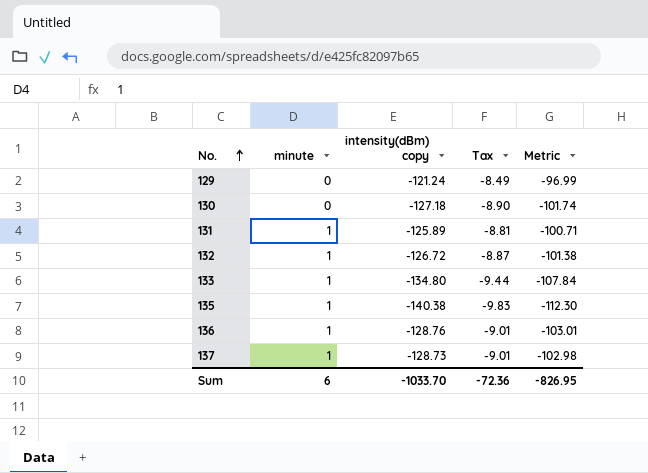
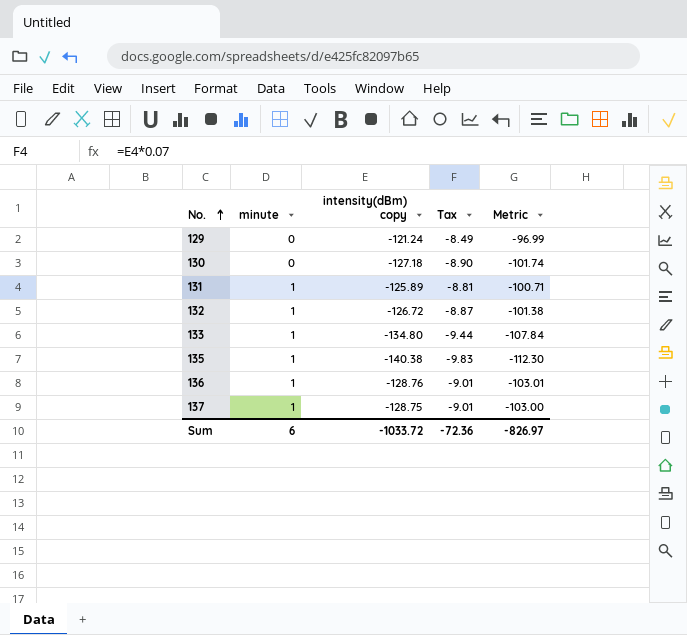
137 | intensity(dBm) copy: -128.73 -> -128.75
137 | Metric: -102.98 -> -103.00
Sum | intensity(dBm) copy: -1033.70 -> -1033.72
Sum | Metric: -826.95 -> -826.97

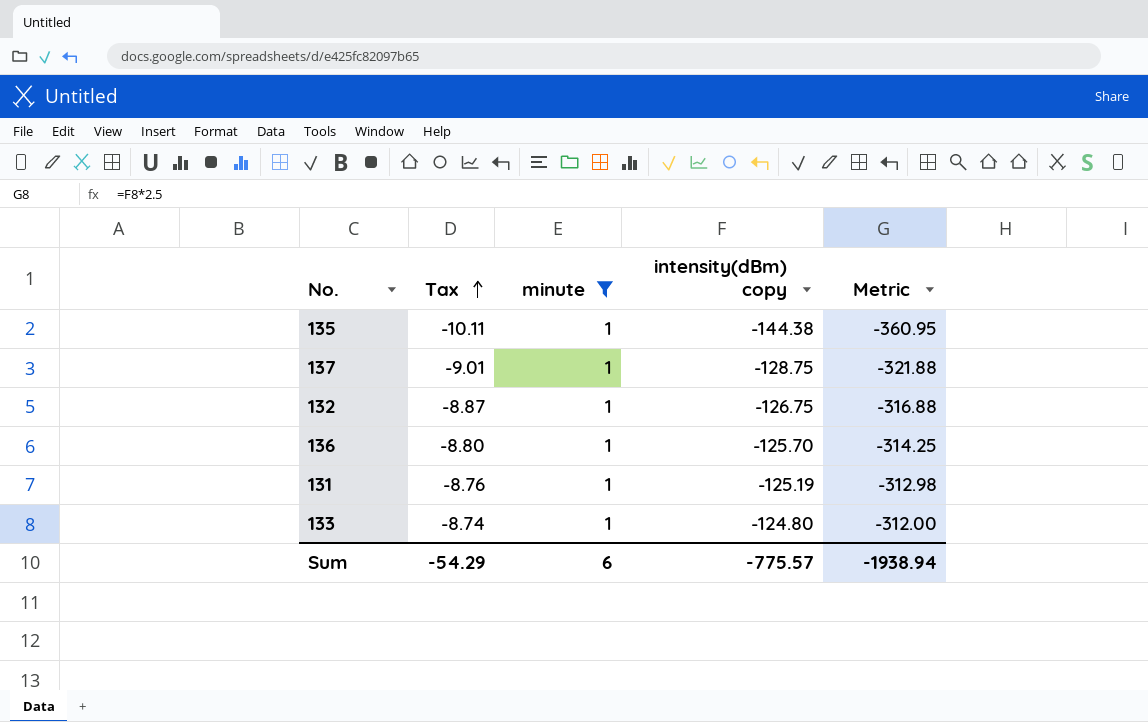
filter: none -> minute = 1
row order: No. ascending -> Tax ascending
column Tax | position: 4 -> 2
column Metric | formula: [intensity(dBm) copy] * 0.8 -> [intensity(dBm) copy] * 2.5
135 | Tax: -9.83 -> -10.11
135 | intensity(dBm) copy: -140.38 -> -144.38
132 | intensity(dBm) copy: -126.72 -> -126.75
136 | Tax: -9.01 -> -8.80
136 | intensity(dBm) copy: -128.76 -> -125.70
131 | Tax: -8.81 -> -8.76
131 | intensity(dBm) copy: -125.89 -> -125.19
133 | Tax: -9.44 -> -8.74
133 | intensity(dBm) copy: -134.80 -> -124.80
Sum | Tax: -72.36 -> -54.29
Sum | intensity(dBm) copy: -1033.72 -> -775.57
Sum | Metric: -826.97 -> -1938.94

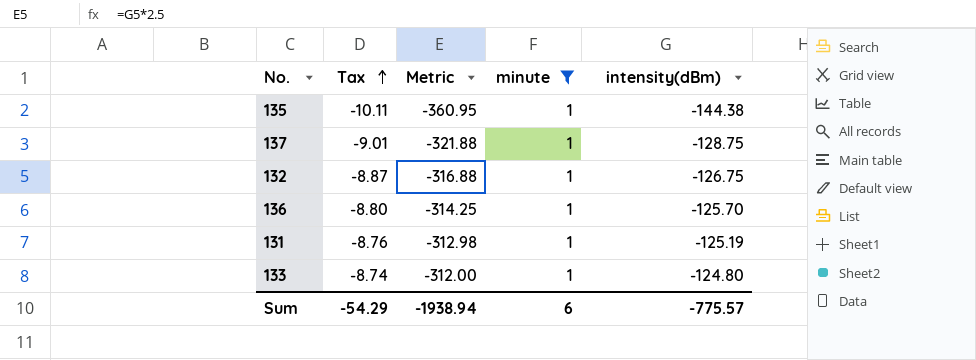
column Metric | position: 5 -> 3
column name: intensity(dBm) copy -> intensity(dBm)

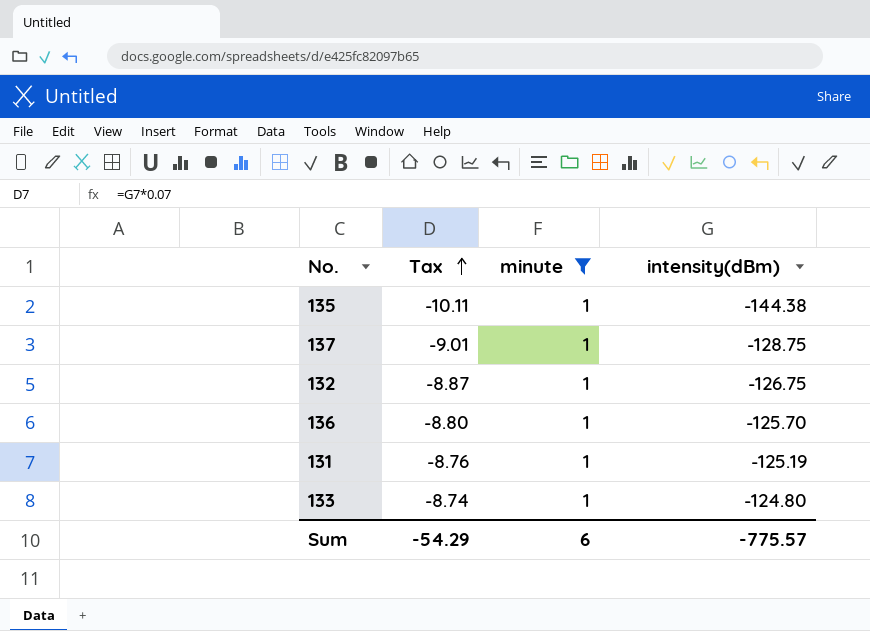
column Metric | formula: [intensity(dBm)] * 2.5 -> none

